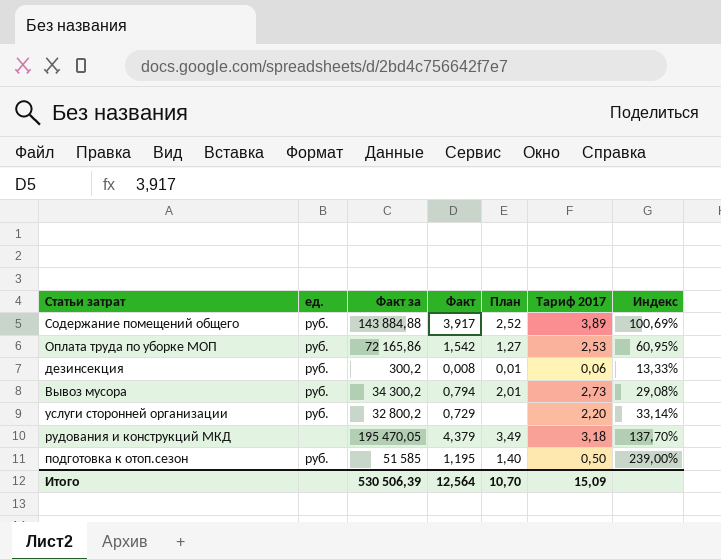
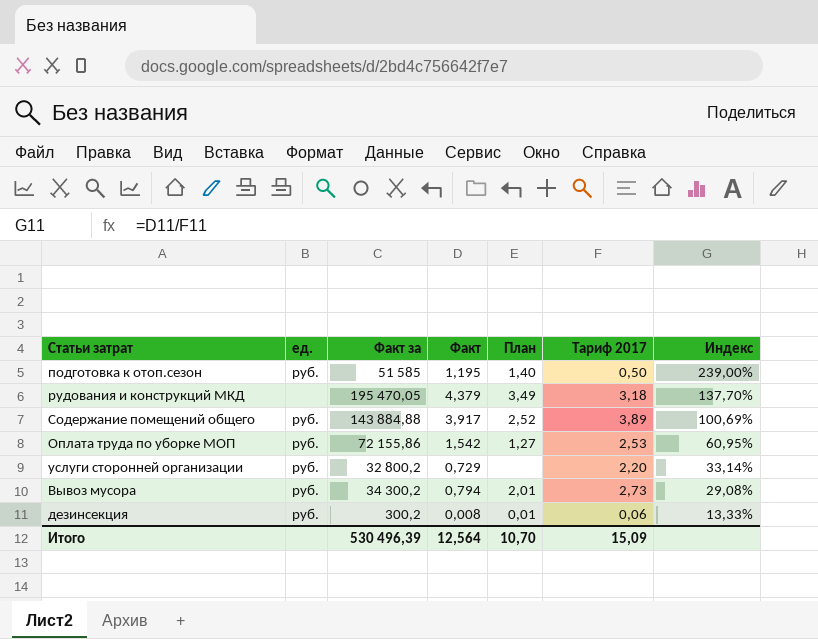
row order: none -> Индекс descending
Оплата труда по уборке МОП | Факт за: 72 165,86 -> 72 155,86
Итого | Факт за: 530 506,39 -> 530 496,39

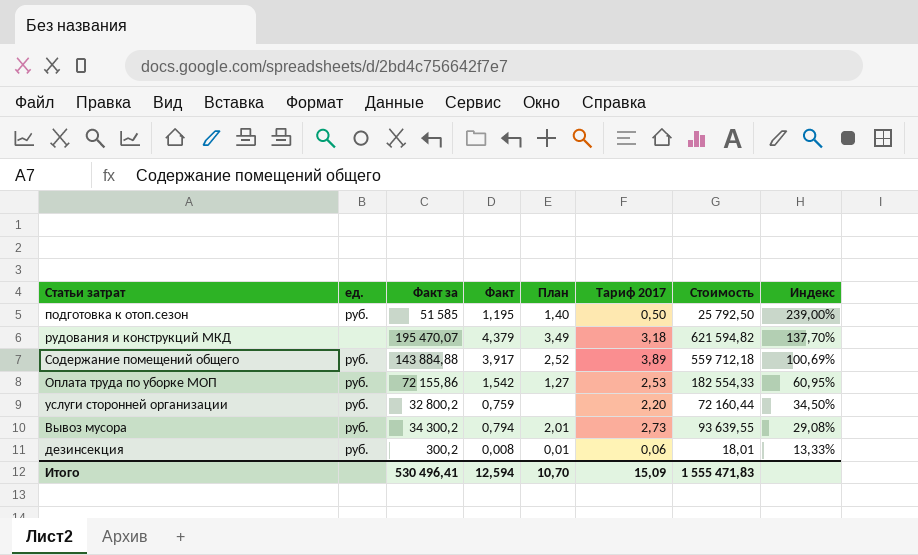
column Стоимость | formula: none -> [Факт за] * [Тариф 2017]
рудования и конструкций МКД | Факт за: 195 470,05 -> 195 470,07
услуги сторонней организации | Факт: 0,729 -> 0,759
услуги сторонней организации | Индекс: 33,14% -> 34,50%
Итого | Факт за: 530 496,39 -> 530 496,41
Итого | Факт: 12,564 -> 12,594

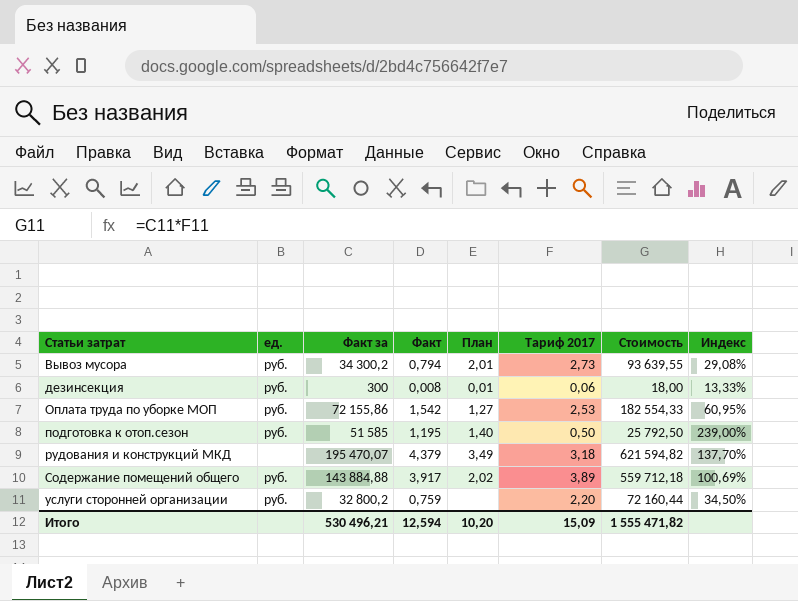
row order: Индекс descending -> Статьи затрат ascending
дезинсекция | Факт за: 300,2 -> 300
дезинсекция | Стоимость: 18,01 -> 18,00
Содержание помещений общего | План: 2,52 -> 2,02
Итого | Факт за: 530 496,41 -> 530 496,21
Итого | План: 10,70 -> 10,20
Итого | Стоимость: 1 555 471,83 -> 1 555 471,82

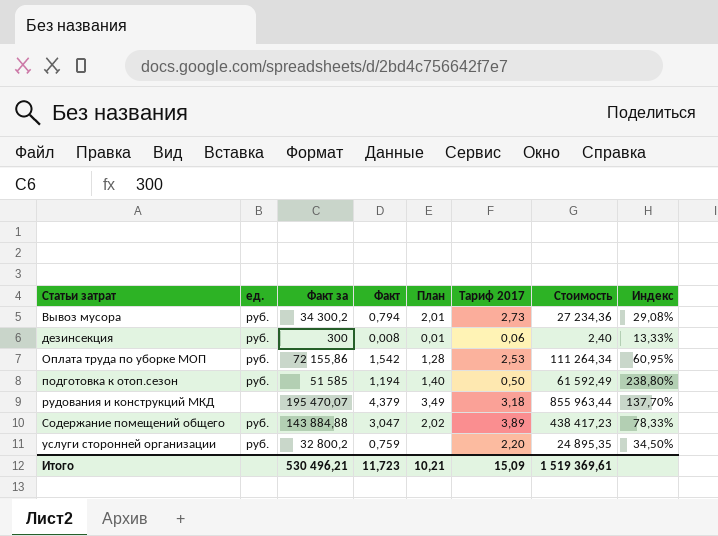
column Стоимость | formula: [Факт за] * [Тариф 2017] -> [Факт за] * [Факт]
Оплата труда по уборке МОП | План: 1,27 -> 1,28
подготовка к отоп.сезон | Факт: 1,195 -> 1,194
подготовка к отоп.сезон | Индекс: 239,00% -> 238,80%
Содержание помещений общего | Факт: 3,917 -> 3,047
Содержание помещений общего | Индекс: 100,69% -> 78,33%
Итого | Факт: 12,594 -> 11,723
Итого | План: 10,20 -> 10,21
Итого | Стоимость: 1 555 471,82 -> 1 519 369,61

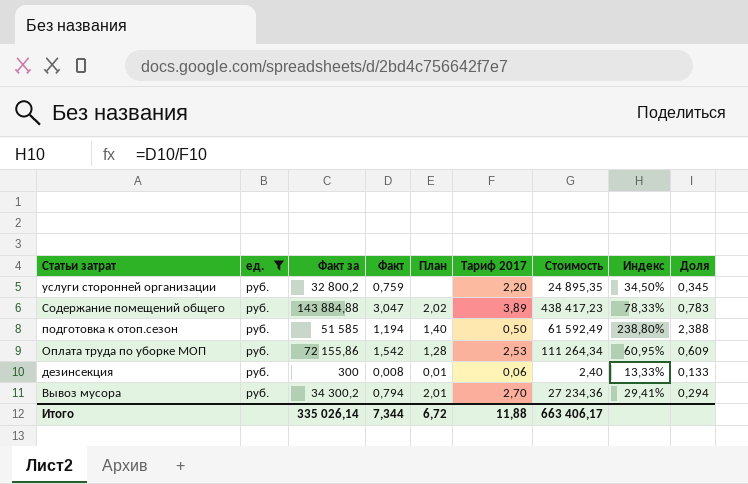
filter: none -> ед. = руб.
row order: Статьи затрат ascending -> Статьи затрат descending
column Доля | formula: none -> [Факт] / [Тариф 2017]
Вывоз мусора | Тариф 2017: 2,73 -> 2,70
Вывоз мусора | Индекс: 29,08% -> 29,41%
Итого | Факт за: 530 496,21 -> 335 026,14
Итого | Факт: 11,723 -> 7,344
Итого | План: 10,21 -> 6,72
Итого | Тариф 2017: 15,09 -> 11,88
Итого | Стоимость: 1 519 369,61 -> 663 406,17

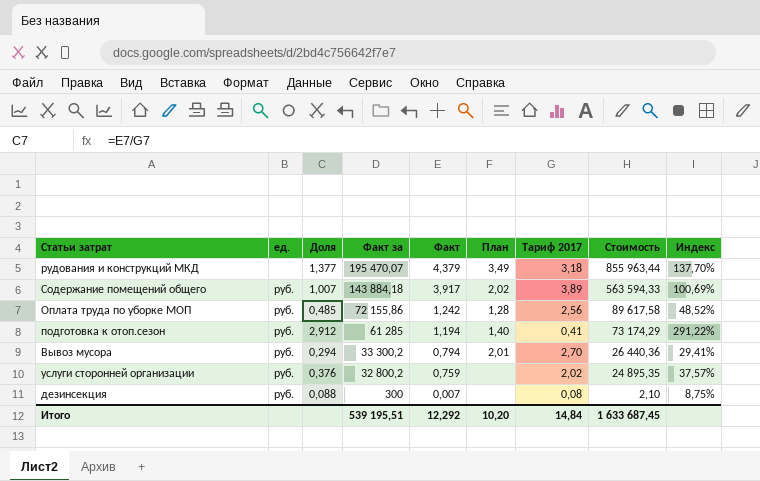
filter: ед. = руб. -> none
row order: Статьи затрат descending -> Факт за descending
column Доля | position: 9 -> 3
Содержание помещений общего | Доля: 0,783 -> 1,007
Содержание помещений общего | Факт за: 143 884,88 -> 143 884,18
Содержание помещений общего | Факт: 3,047 -> 3,917
Содержание помещений общего | Стоимость: 438 417,23 -> 563 594,33
Содержание помещений общего | Индекс: 78,33% -> 100,69%
Оплата труда по уборке МОП | Доля: 0,609 -> 0,485
Оплата труда по уборке МОП | Факт: 1,542 -> 1,242
Оплата труда по уборке МОП | Тариф 2017: 2,53 -> 2,56
Оплата труда по уборке МОП | Стоимость: 111 264,34 -> 89 617,58
Оплата труда по уборке МОП | Индекс: 60,95% -> 48,52%
подготовка к отоп.сезон | Доля: 2,388 -> 2,912
подготовка к отоп.сезон | Факт за: 51 585 -> 61 285
подготовка к отоп.сезон | Тариф 2017: 0,50 -> 0,41
подготовка к отоп.сезон | Стоимость: 61 592,49 -> 73 174,29
подготовка к отоп.сезон | Индекс: 238,80% -> 291,22%
Вывоз мусора | Факт за: 34 300,2 -> 33 300,2
Вывоз мусора | Стоимость: 27 234,36 -> 26 440,36
услуги сторонней организации | Доля: 0,345 -> 0,376
услуги сторонней организации | Тариф 2017: 2,20 -> 2,02
услуги сторонней организации | Индекс: 34,50% -> 37,57%
дезинсекция | Доля: 0,133 -> 0,088
дезинсекция | Факт: 0,008 -> 0,007
дезинсекция | План: 0,01 -> none
дезинсекция | Тариф 2017: 0,06 -> 0,08
дезинсекция | Стоимость: 2,40 -> 2,10
дезинсекция | Индекс: 13,33% -> 8,75%
Итого | Факт за: 335 026,14 -> 539 195,51
Итого | Факт: 7,344 -> 12,292
Итого | План: 6,72 -> 10,20
Итого | Тариф 2017: 11,88 -> 14,84
Итого | Стоимость: 663 406,17 -> 1 633 687,45

